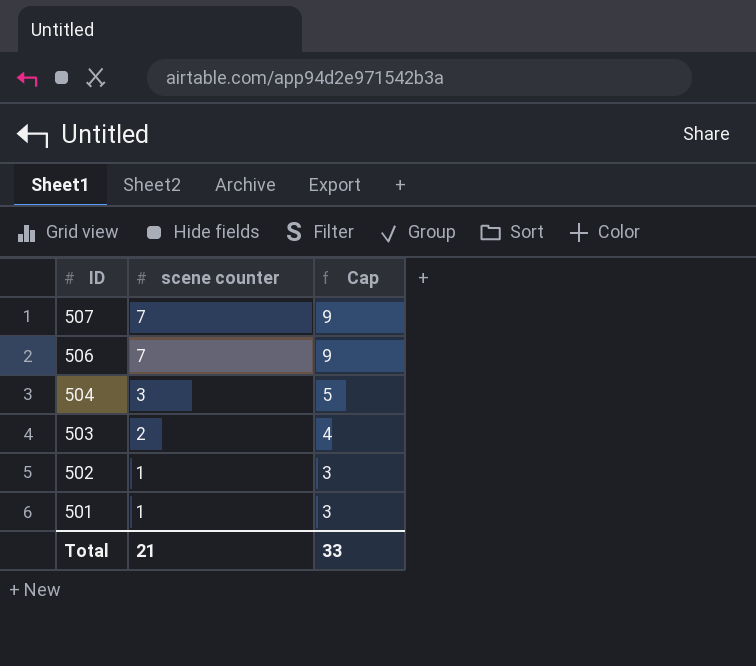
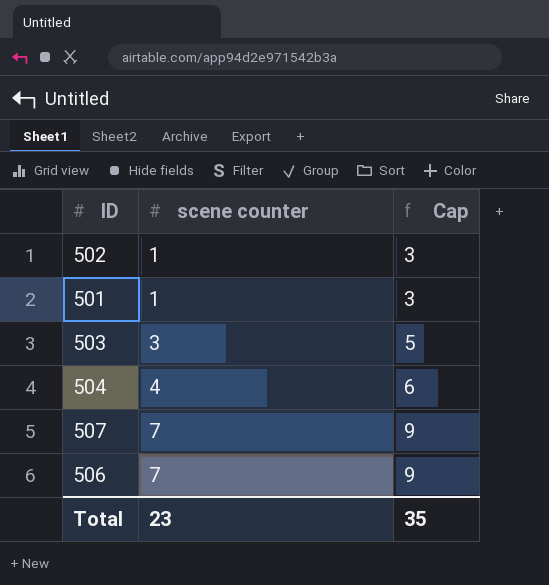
row order: ID descending -> scene counter ascending
503 | scene counter: 2 -> 3
503 | Cap: 4 -> 5
504 | scene counter: 3 -> 4
504 | Cap: 5 -> 6
Total | scene counter: 21 -> 23
Total | Cap: 33 -> 35

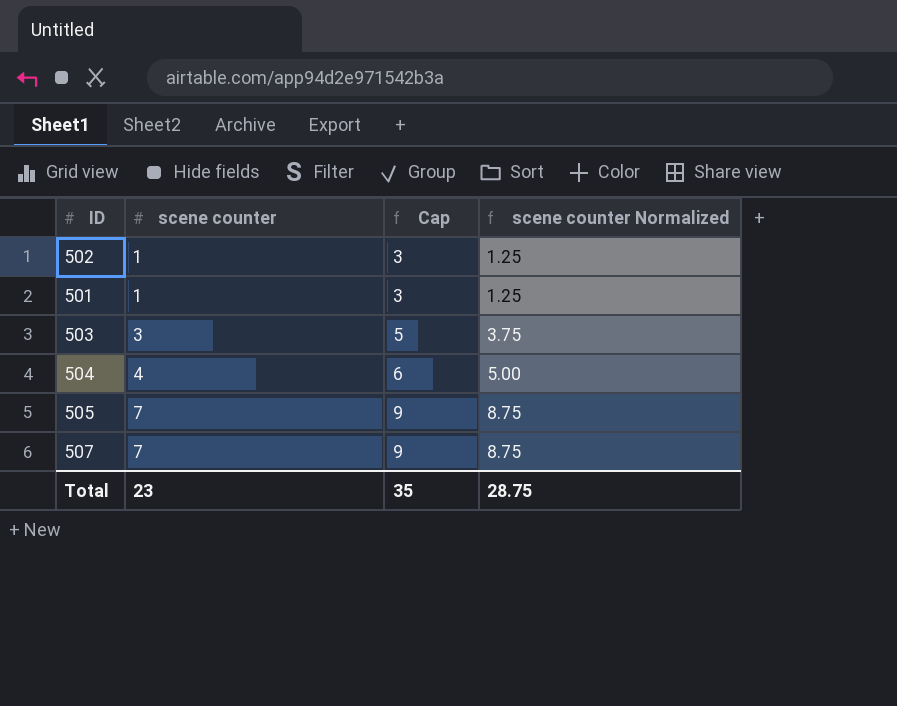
column scene counter Normalized | formula: none -> [scene counter] * 1.25
row 506: 7 | 9 -> none
row 505: none -> 7 | 9 | 8.75

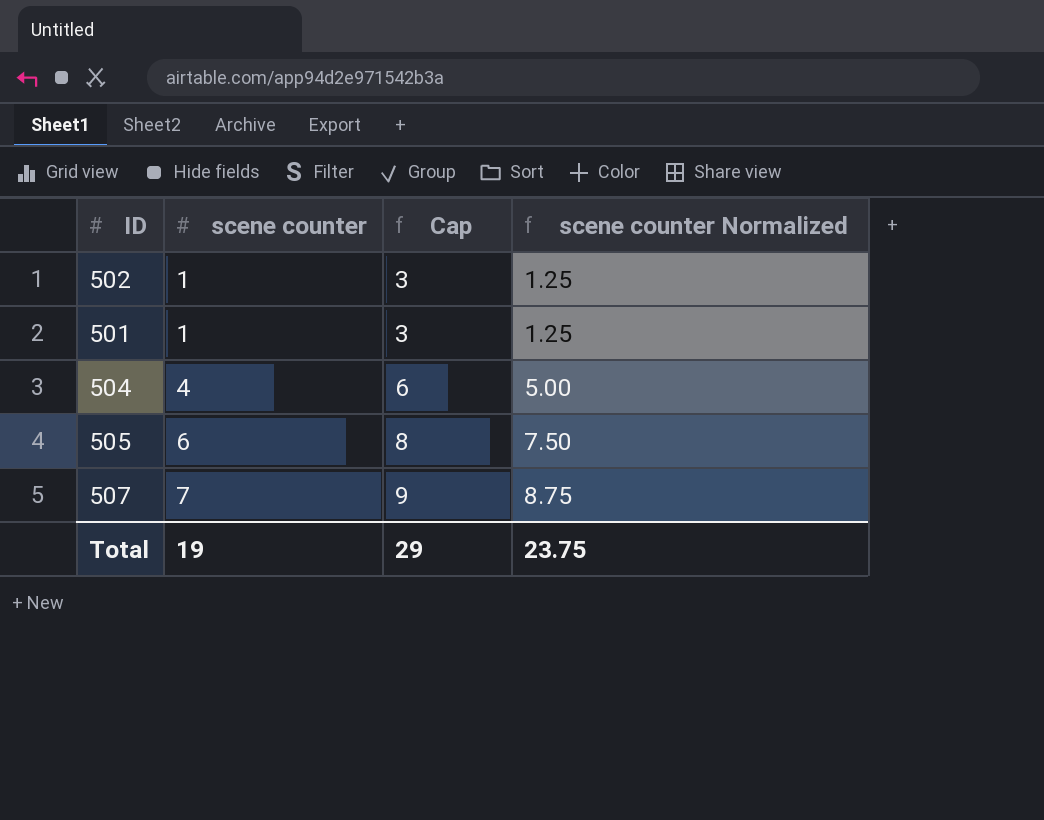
row 503: 3 | 5 | 3.75 -> none
505 | scene counter: 7 -> 6
505 | Cap: 9 -> 8
505 | scene counter Normalized: 8.75 -> 7.50
Total | scene counter: 23 -> 19
Total | Cap: 35 -> 29
Total | scene counter Normalized: 28.75 -> 23.75

